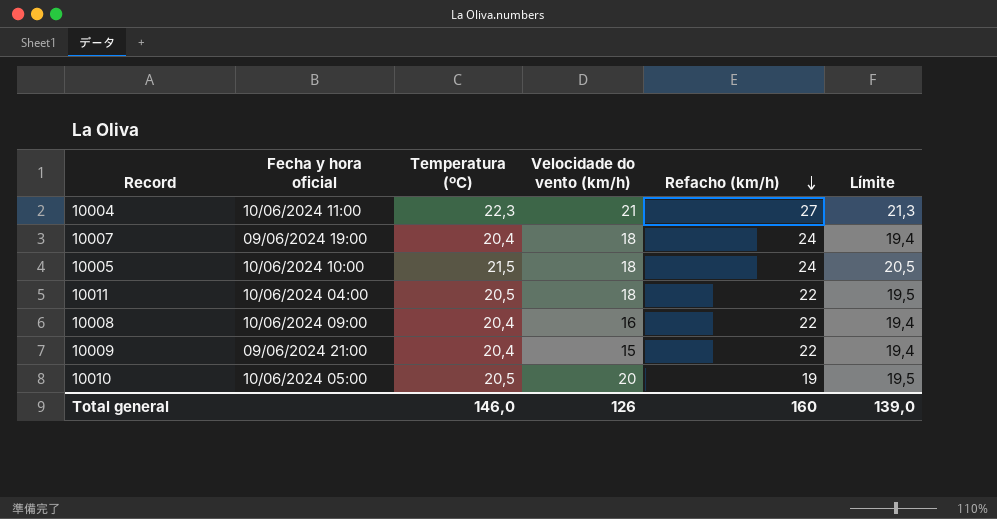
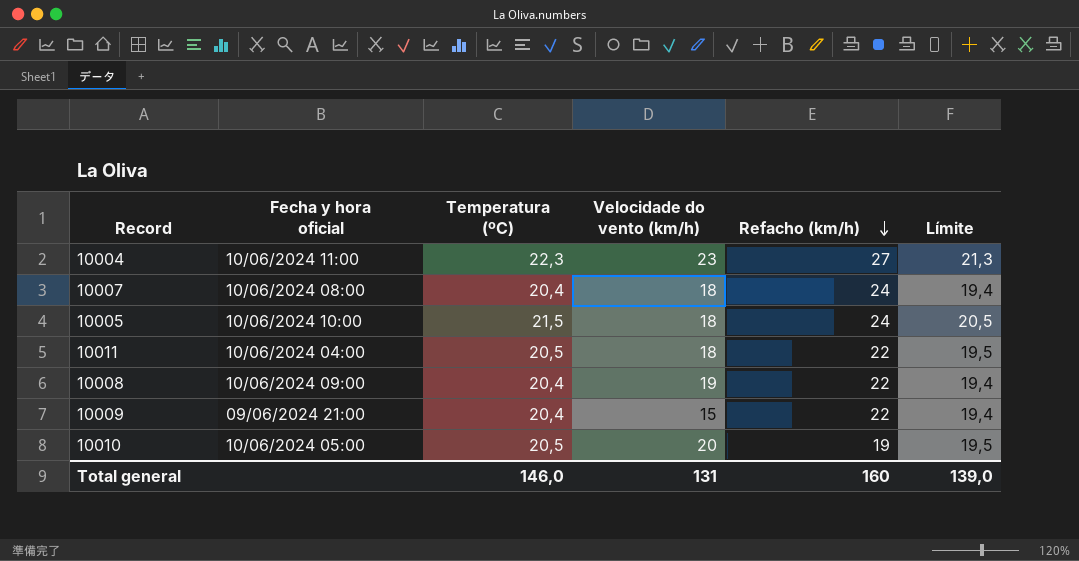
10004 | Velocidade do vento (km/h): 21 -> 23
10007 | Fecha y hora oficial: 09/06/2024 19:00 -> 10/06/2024 08:00
10008 | Velocidade do vento (km/h): 16 -> 19
Total general | Velocidade do vento (km/h): 126 -> 131

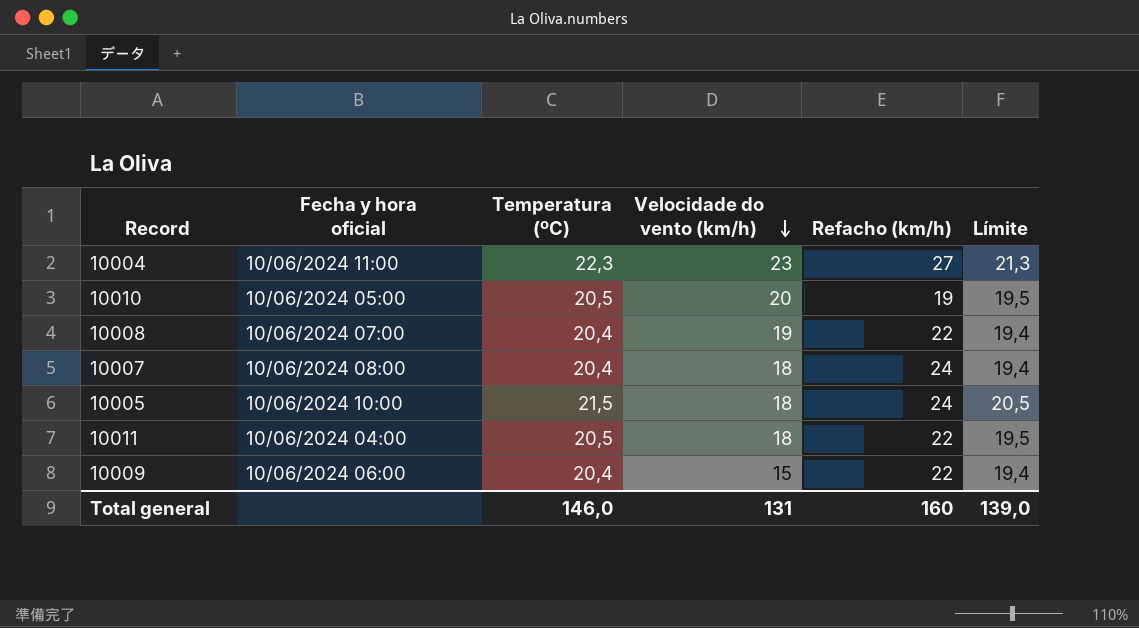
row order: Refacho (km/h) descending -> Velocidade do vento (km/h) descending
10008 | Fecha y hora oficial: 10/06/2024 09:00 -> 10/06/2024 07:00
10009 | Fecha y hora oficial: 09/06/2024 21:00 -> 10/06/2024 06:00

